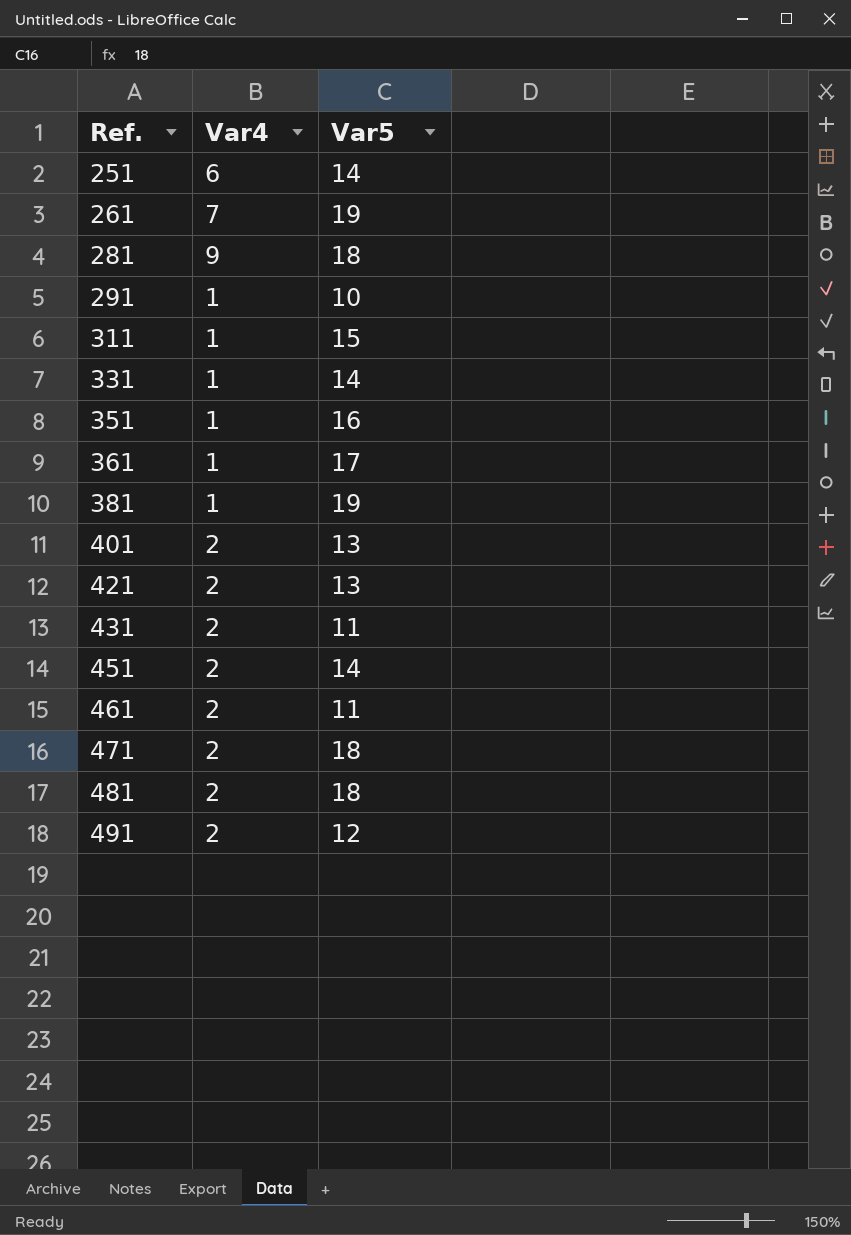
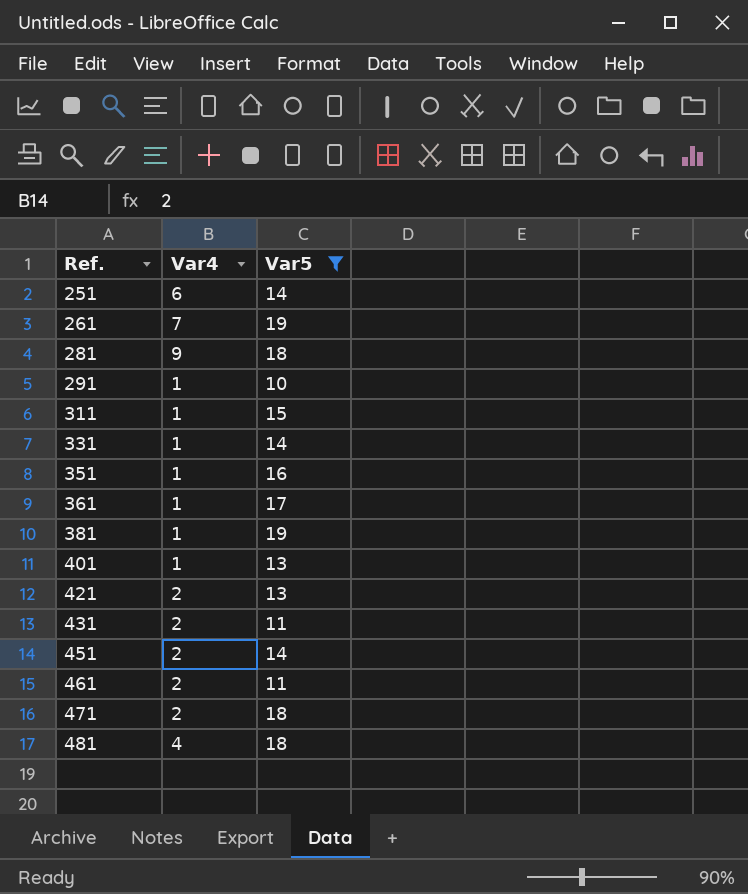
filter: none -> Var5 != 12
401 | Var4: 2 -> 1
481 | Var4: 2 -> 4

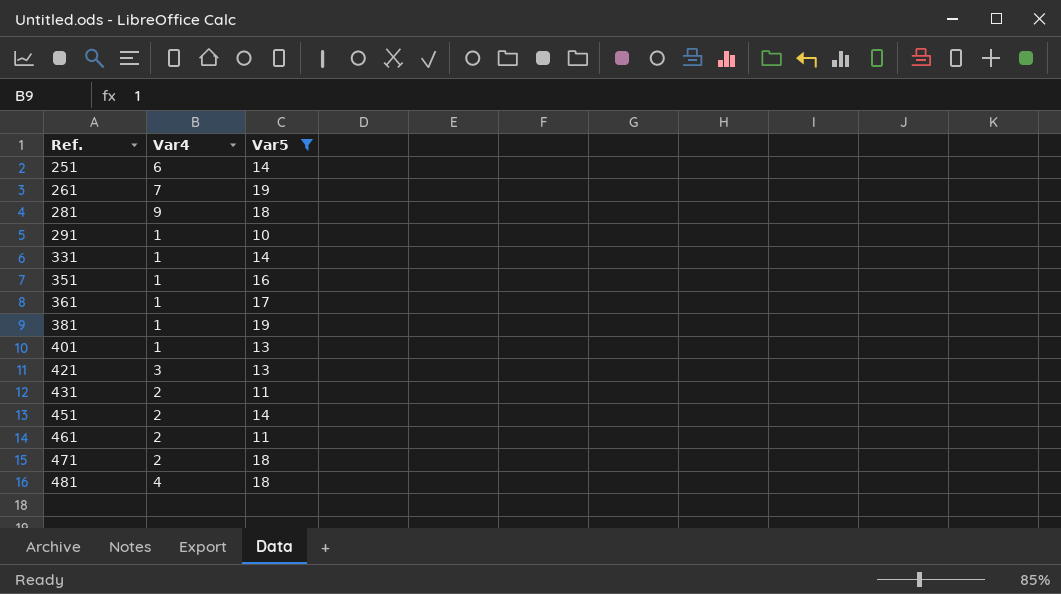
row 311: 1 | 15 -> none
421 | Var4: 2 -> 3

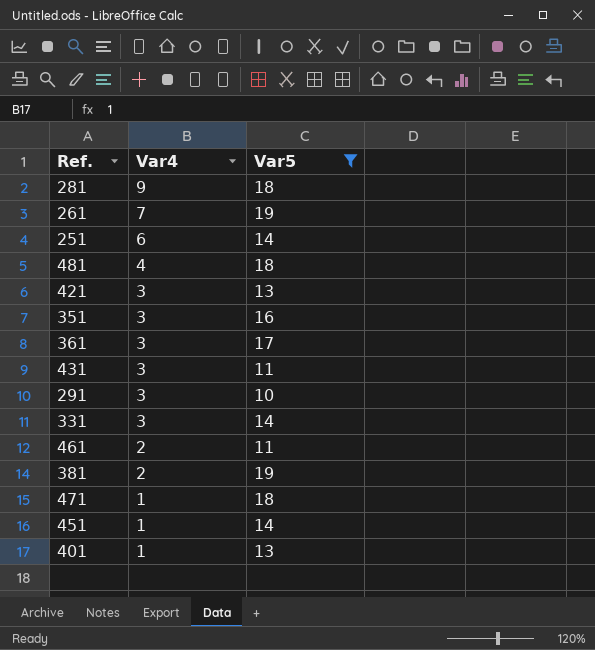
row order: Ref. ascending -> Var4 descending
351 | Var4: 1 -> 3
361 | Var4: 1 -> 3
431 | Var4: 2 -> 3
291 | Var4: 1 -> 3
331 | Var4: 1 -> 3
381 | Var4: 1 -> 2
471 | Var4: 2 -> 1
451 | Var4: 2 -> 1

